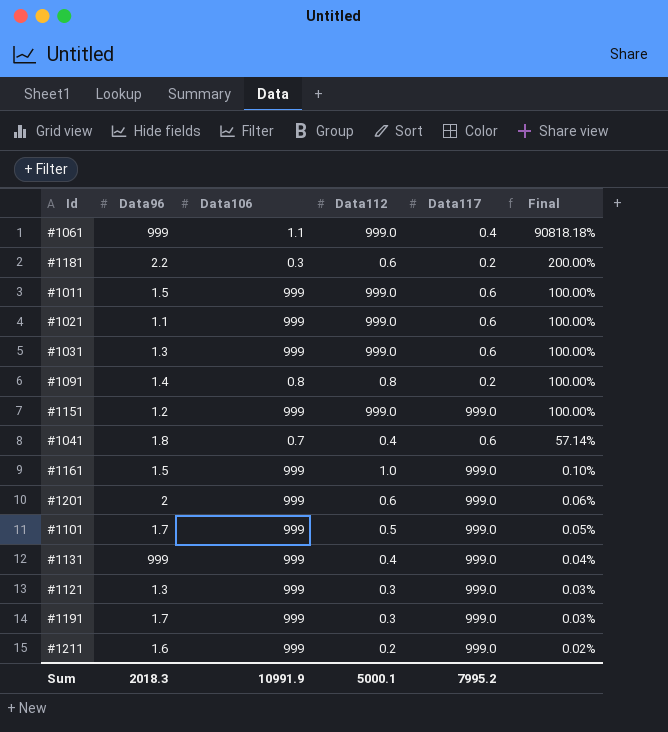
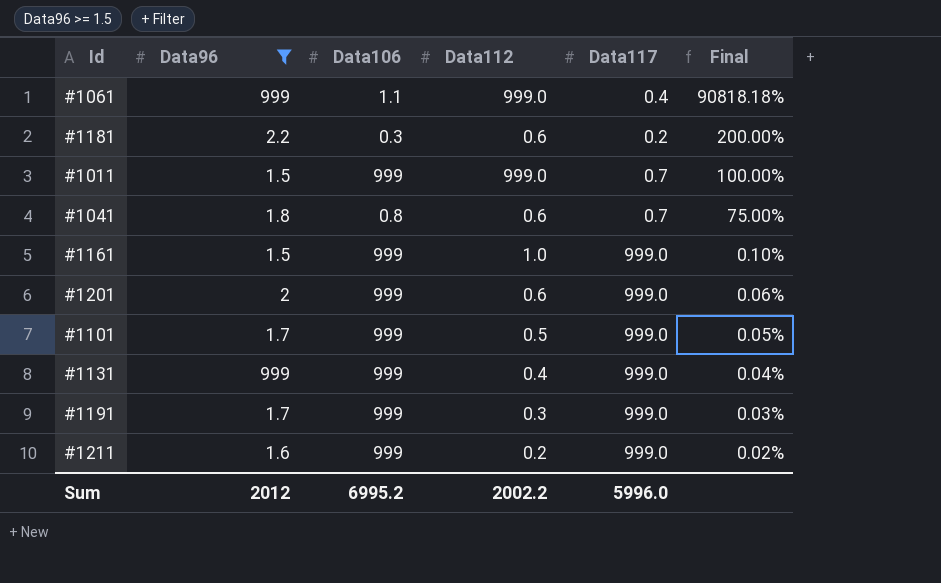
filter: none -> Data96 >= 1.5
#1011 | Data117: 0.6 -> 0.7
#1041 | Data106: 0.7 -> 0.8
#1041 | Data112: 0.4 -> 0.6
#1041 | Data117: 0.6 -> 0.7
#1041 | Final: 57.14% -> 75.00%
Sum | Data96: 2018.3 -> 2012
Sum | Data106: 10991.9 -> 6995.2
Sum | Data112: 5000.1 -> 2002.2
Sum | Data117: 7995.2 -> 5996.0

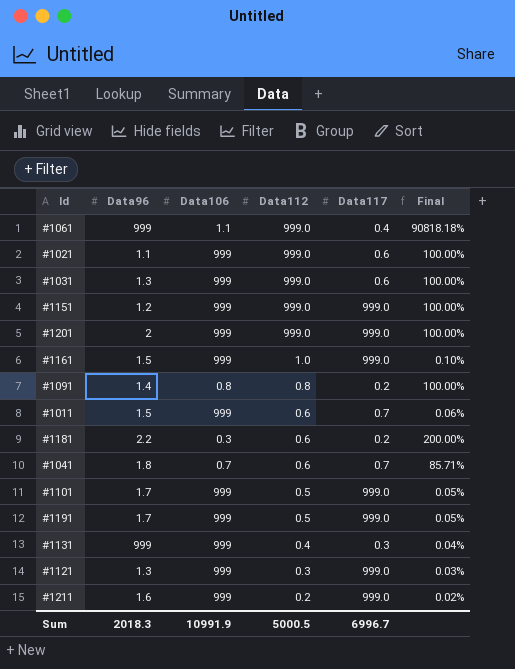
filter: Data96 >= 1.5 -> none
row order: Final descending -> Data112 descending
#1201 | Data112: 0.6 -> 999.0
#1201 | Final: 0.06% -> 100.00%
#1011 | Data112: 999.0 -> 0.6
#1011 | Final: 100.00% -> 0.06%
#1041 | Data106: 0.8 -> 0.7
#1041 | Final: 75.00% -> 85.71%
#1191 | Data112: 0.3 -> 0.5
#1191 | Final: 0.03% -> 0.05%
#1131 | Data117: 999.0 -> 0.3
Sum | Data96: 2012 -> 2018.3
Sum | Data106: 6995.2 -> 10991.9
Sum | Data112: 2002.2 -> 5000.5
Sum | Data117: 5996.0 -> 6996.7

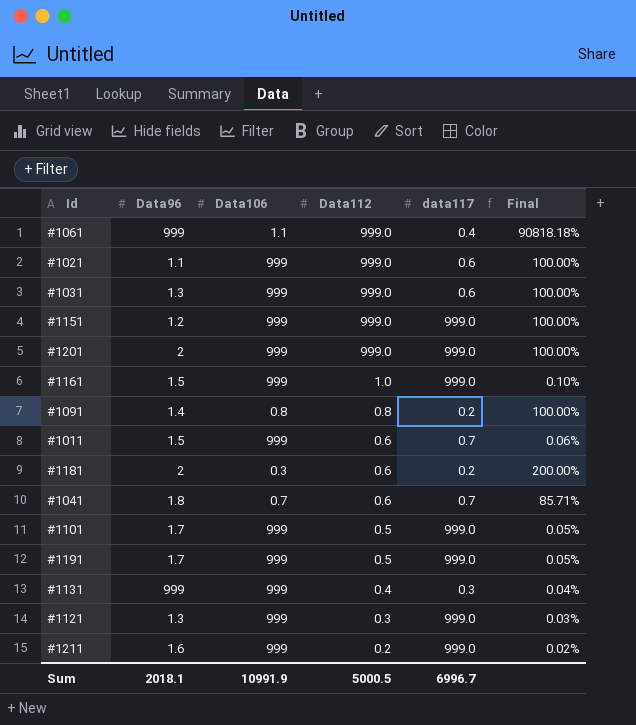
column name: Data117 -> data117
#1181 | Data96: 2.2 -> 2
Sum | Data96: 2018.3 -> 2018.1

